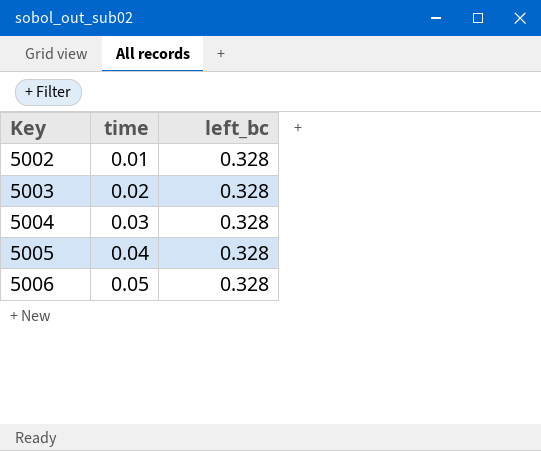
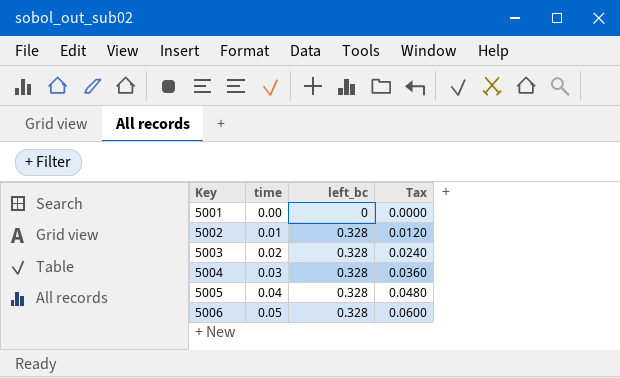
column Tax | formula: none -> [time] * 1.2
row 5001: none -> 0.00 | 0 | 0.0000

